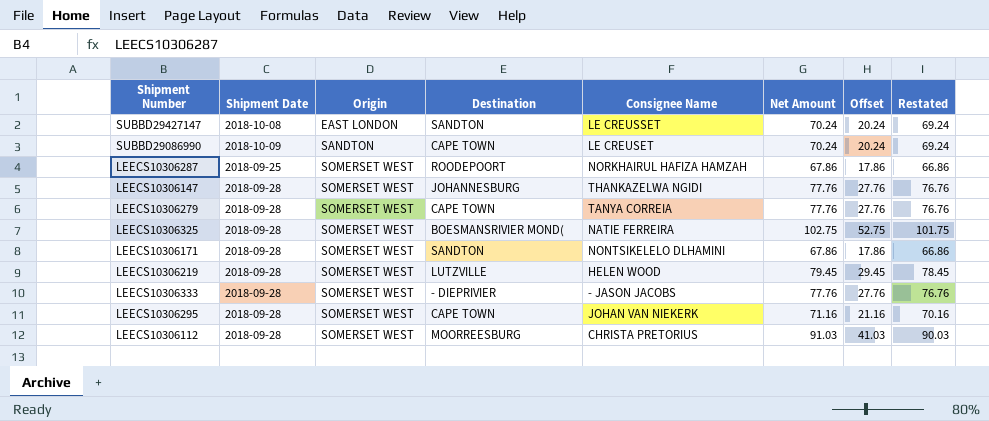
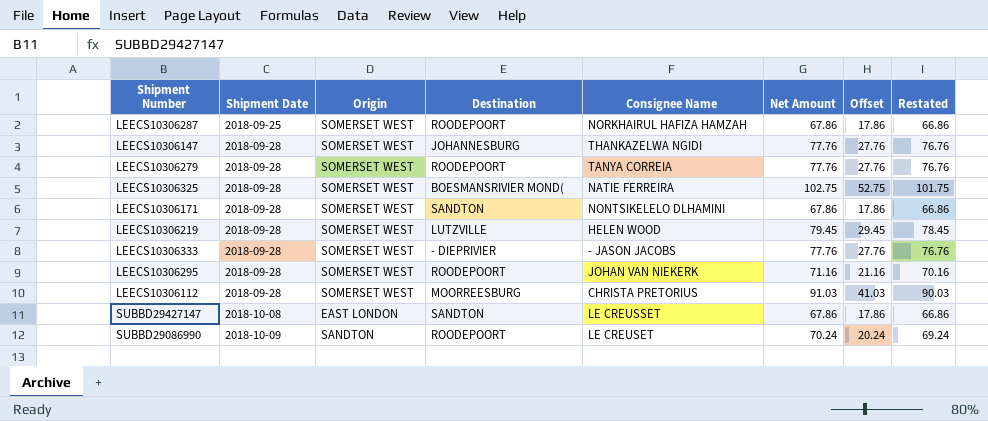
row order: Origin ascending -> Shipment Date ascending
LEECS10306279 | Destination: CAPE TOWN -> ROODEPOORT
LEECS10306295 | Destination: CAPE TOWN -> ROODEPOORT
SUBBD29427147 | Net Amount: 70.24 -> 67.86
SUBBD29427147 | Offset: 20.24 -> 17.86
SUBBD29427147 | Restated: 69.24 -> 66.86
SUBBD29086990 | Destination: CAPE TOWN -> ROODEPOORT

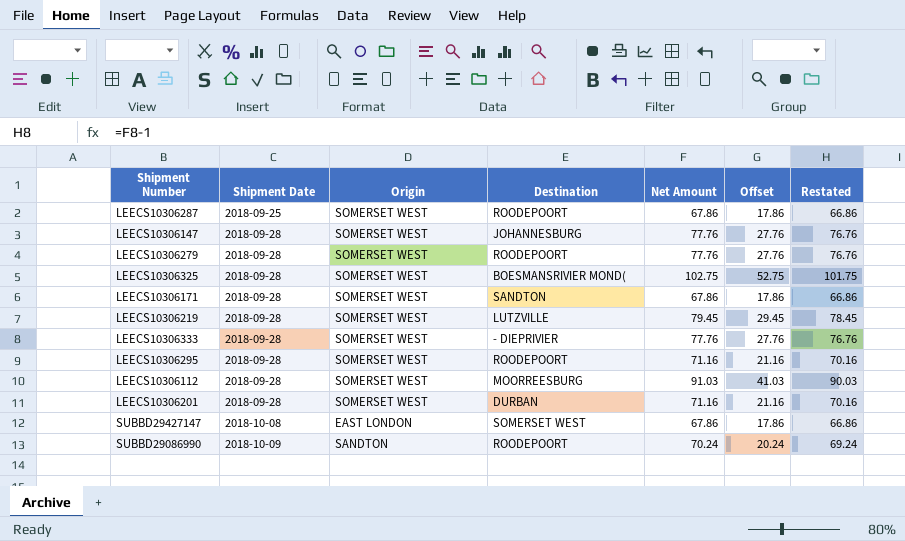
column Consignee Name | position: 5 -> none
row LEECS10306201: none -> 2018-09-28 | SOMERSET WEST | DURBAN | 71.16 | 21.16 | 70.16
SUBBD29427147 | Destination: SANDTON -> SOMERSET WEST

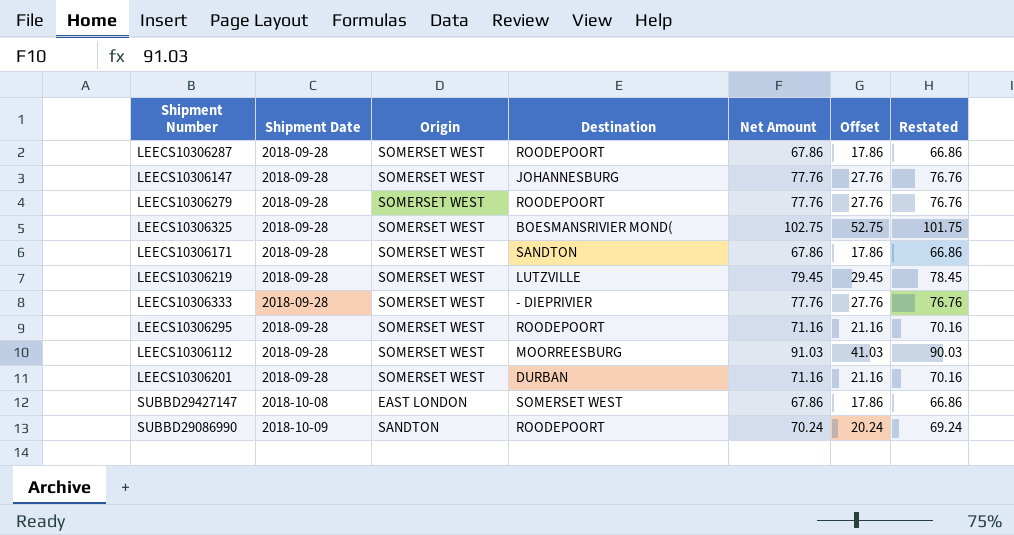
LEECS10306287 | Shipment Date: 2018-09-25 -> 2018-09-28

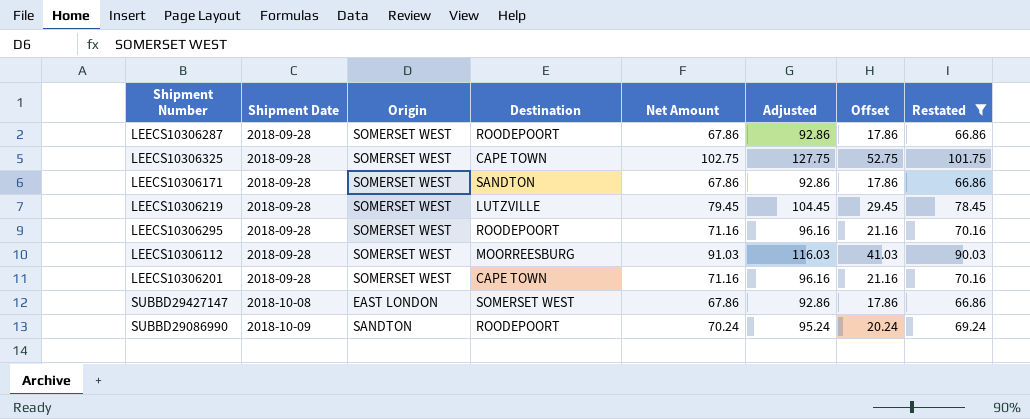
filter: none -> Restated != 76.76
column Adjusted | formula: none -> [Net Amount] + 25
LEECS10306325 | Destination: BOESMANSRIVIER MOND( -> CAPE TOWN
LEECS10306201 | Destination: DURBAN -> CAPE TOWN

